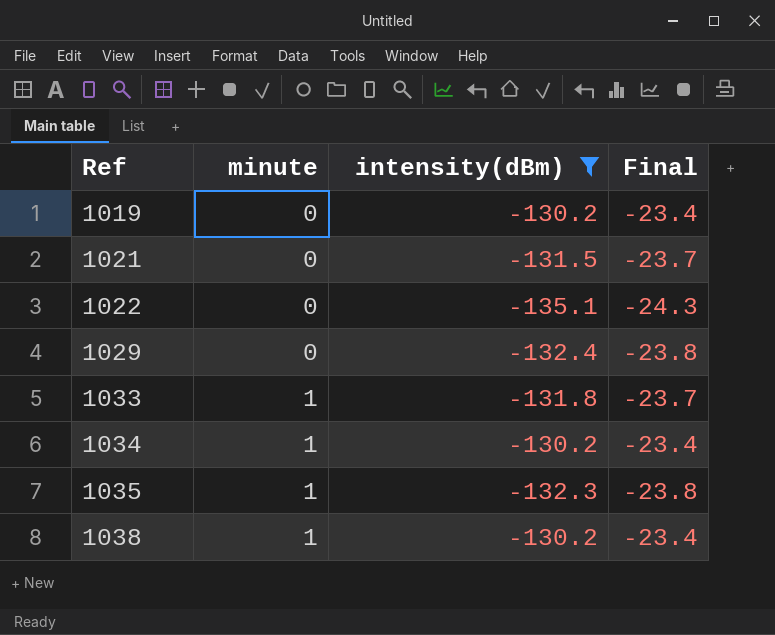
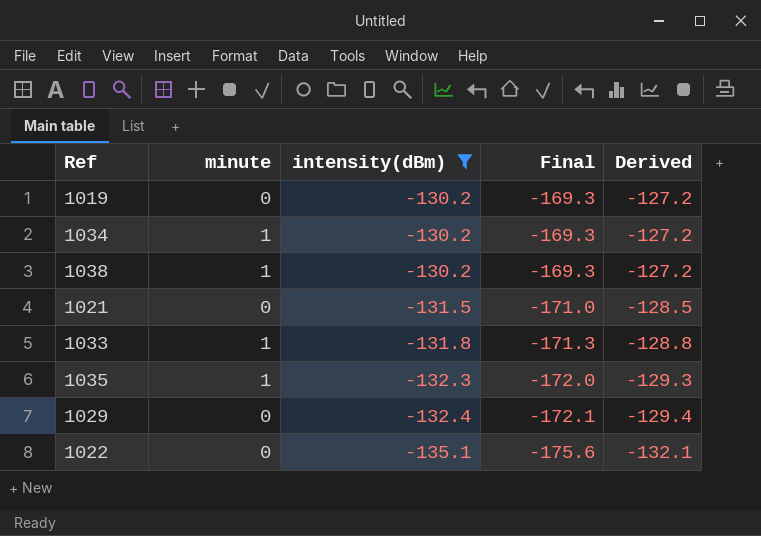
row order: Ref ascending -> intensity(dBm) descending
column Final | formula: [intensity(dBm)] * 0.18 -> [intensity(dBm)] * 1.3
column Derived | formula: none -> [intensity(dBm)] + 3

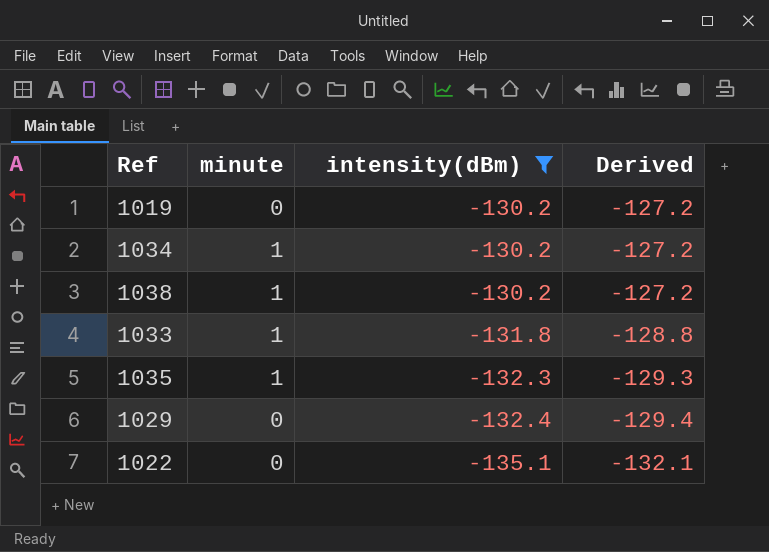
column Final | formula: [intensity(dBm)] * 1.3 -> none
row 1021: 0 | -131.5 | -171.0 | -128.5 -> none

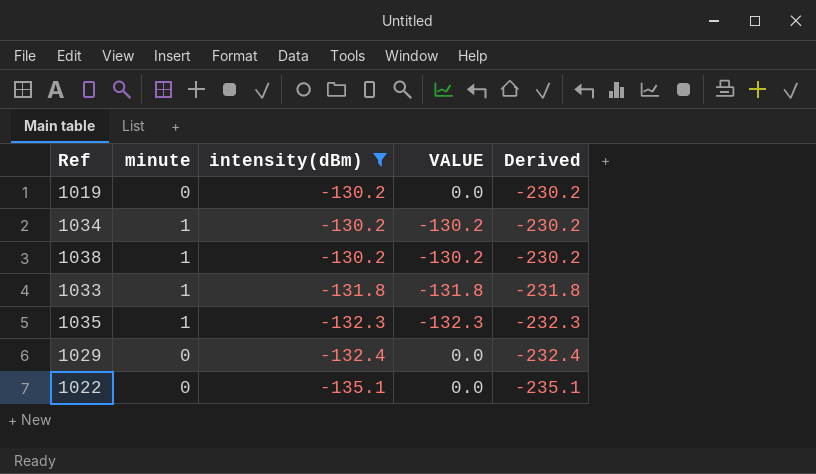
column VALUE | formula: none -> [minute] * [intensity(dBm)]
column Derived | formula: [intensity(dBm)] + 3 -> [intensity(dBm)] - 100

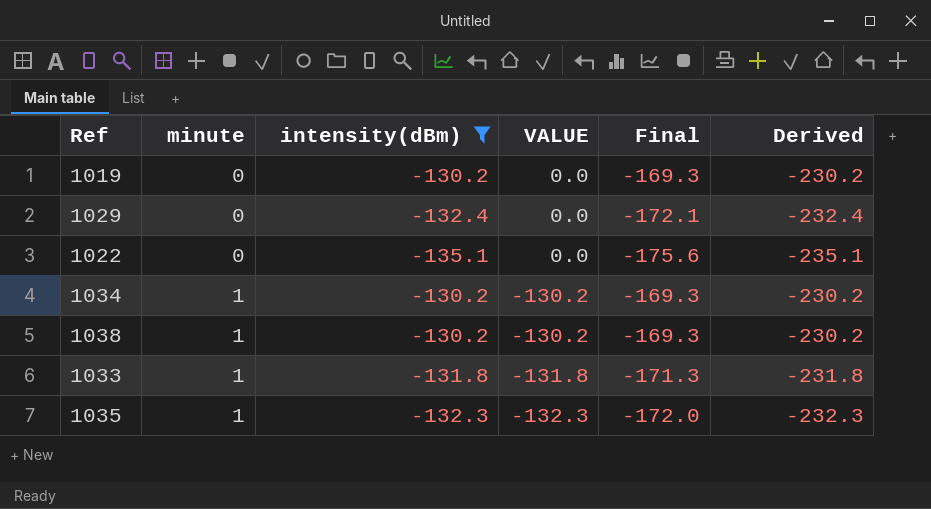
row order: intensity(dBm) descending -> minute ascending
column Final | formula: none -> [intensity(dBm)] * 1.3

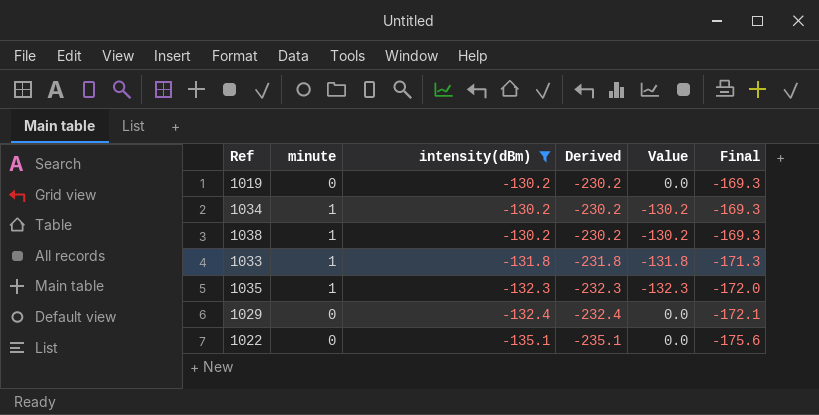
row order: minute ascending -> intensity(dBm) descending
column Derived | position: 6 -> 4
column name: VALUE -> Value

